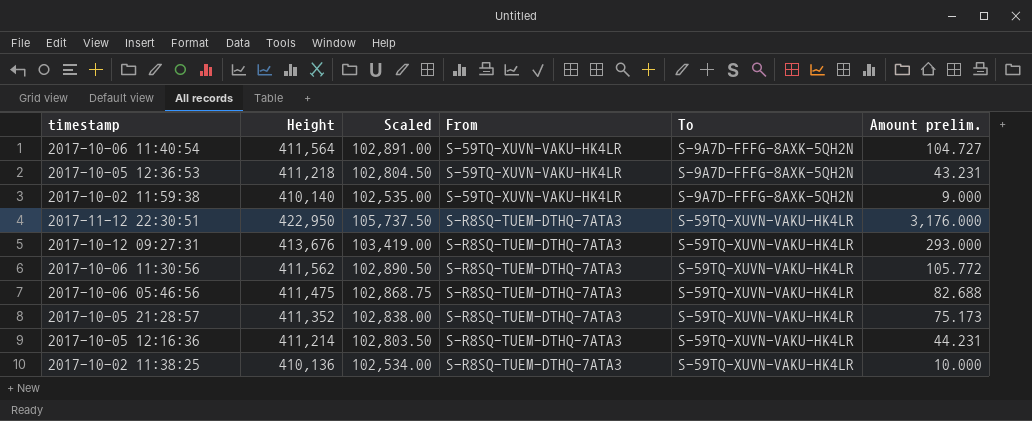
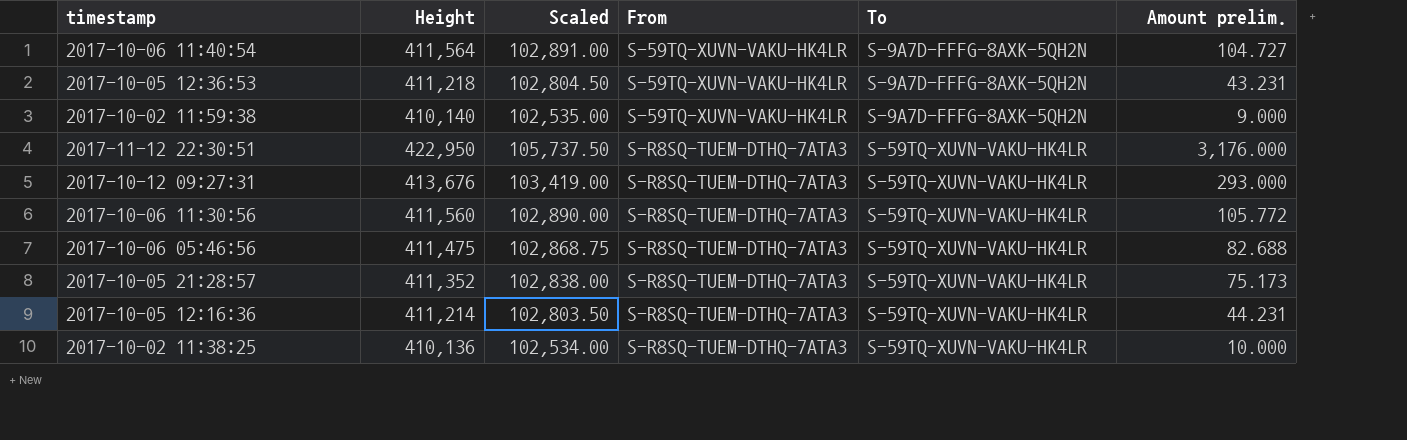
2017-10-06 11:30:56 | Height: 411,562 -> 411,560
2017-10-06 11:30:56 | Scaled: 102,890.50 -> 102,890.00

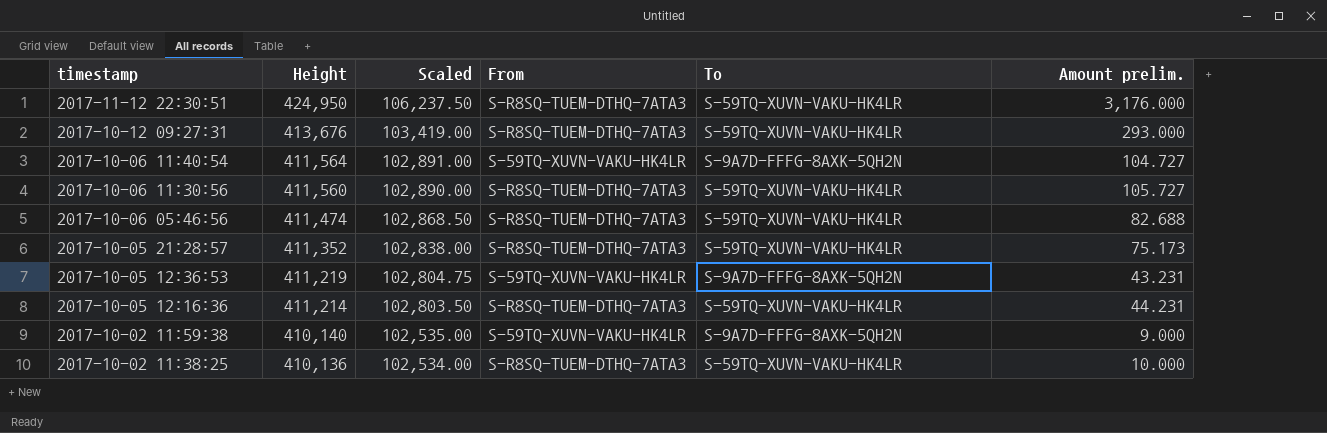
row order: From ascending -> timestamp descending
2017-11-12 22:30:51 | Height: 422,950 -> 424,950
2017-11-12 22:30:51 | Scaled: 105,737.50 -> 106,237.50
2017-10-06 11:30:56 | Amount prelim.: 105.772 -> 105.727
2017-10-06 05:46:56 | Height: 411,475 -> 411,474
2017-10-06 05:46:56 | Scaled: 102,868.75 -> 102,868.50
2017-10-05 12:36:53 | Height: 411,218 -> 411,219
2017-10-05 12:36:53 | Scaled: 102,804.50 -> 102,804.75

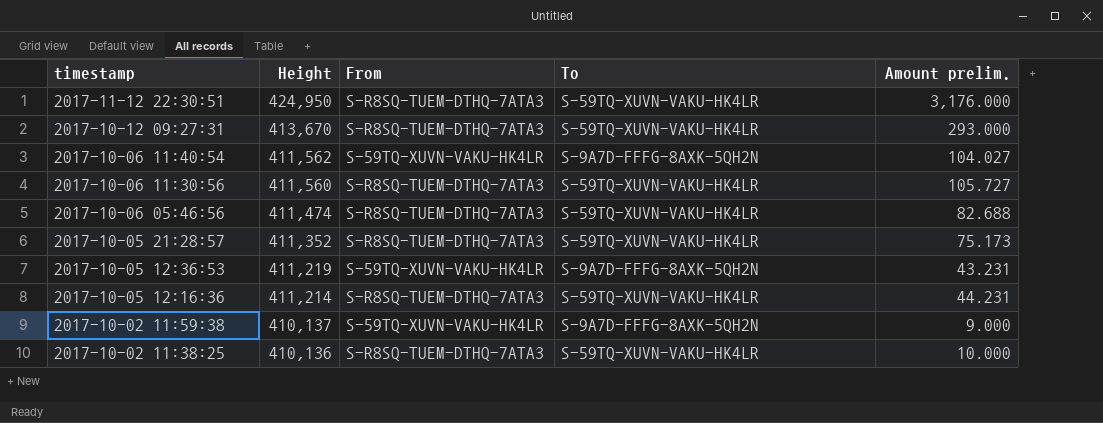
column Scaled | formula: [Height] * 0.25 -> none
2017-10-12 09:27:31 | Height: 413,676 -> 413,670
2017-10-06 11:40:54 | Height: 411,564 -> 411,562
2017-10-06 11:40:54 | Amount prelim.: 104.727 -> 104.027
2017-10-02 11:59:38 | Height: 410,140 -> 410,137

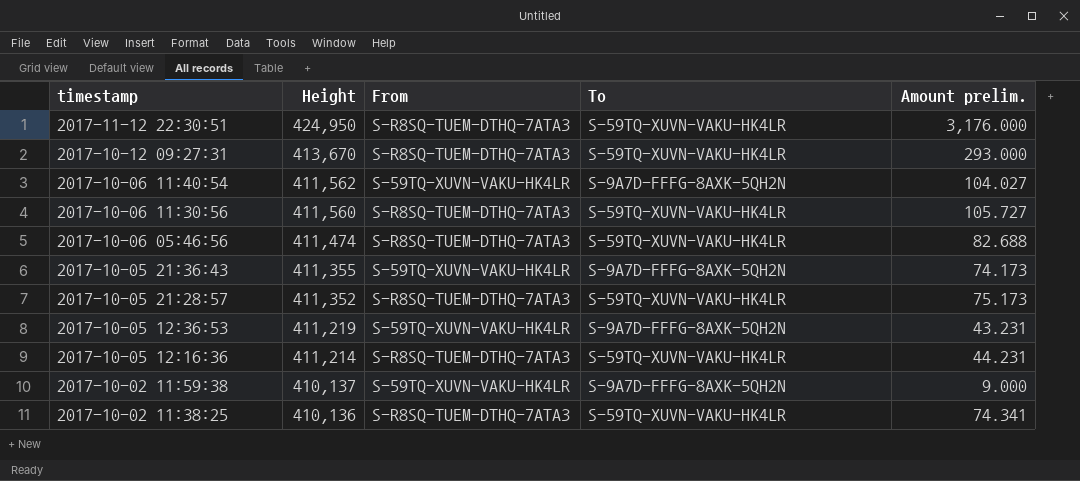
row 2017-10-05 21:36:43: none -> 411,355 | S-59TQ-XUVN-VAKU-HK4LR | S-9A7D-FFFG-8AXK-5QH2N | 74.173
2017-10-02 11:38:25 | Amount prelim.: 10.000 -> 74.341

